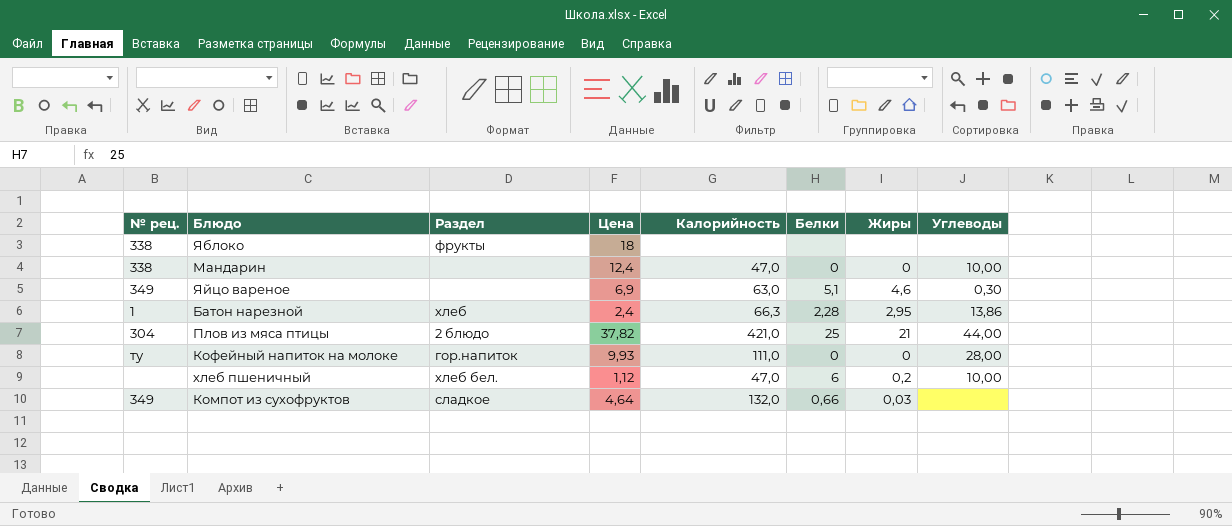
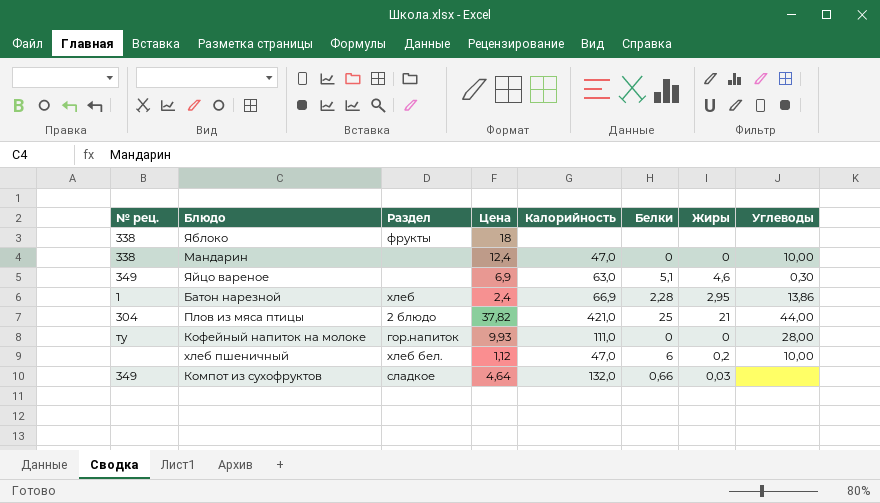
Батон нарезной | Калорийность: 66,3 -> 66,9

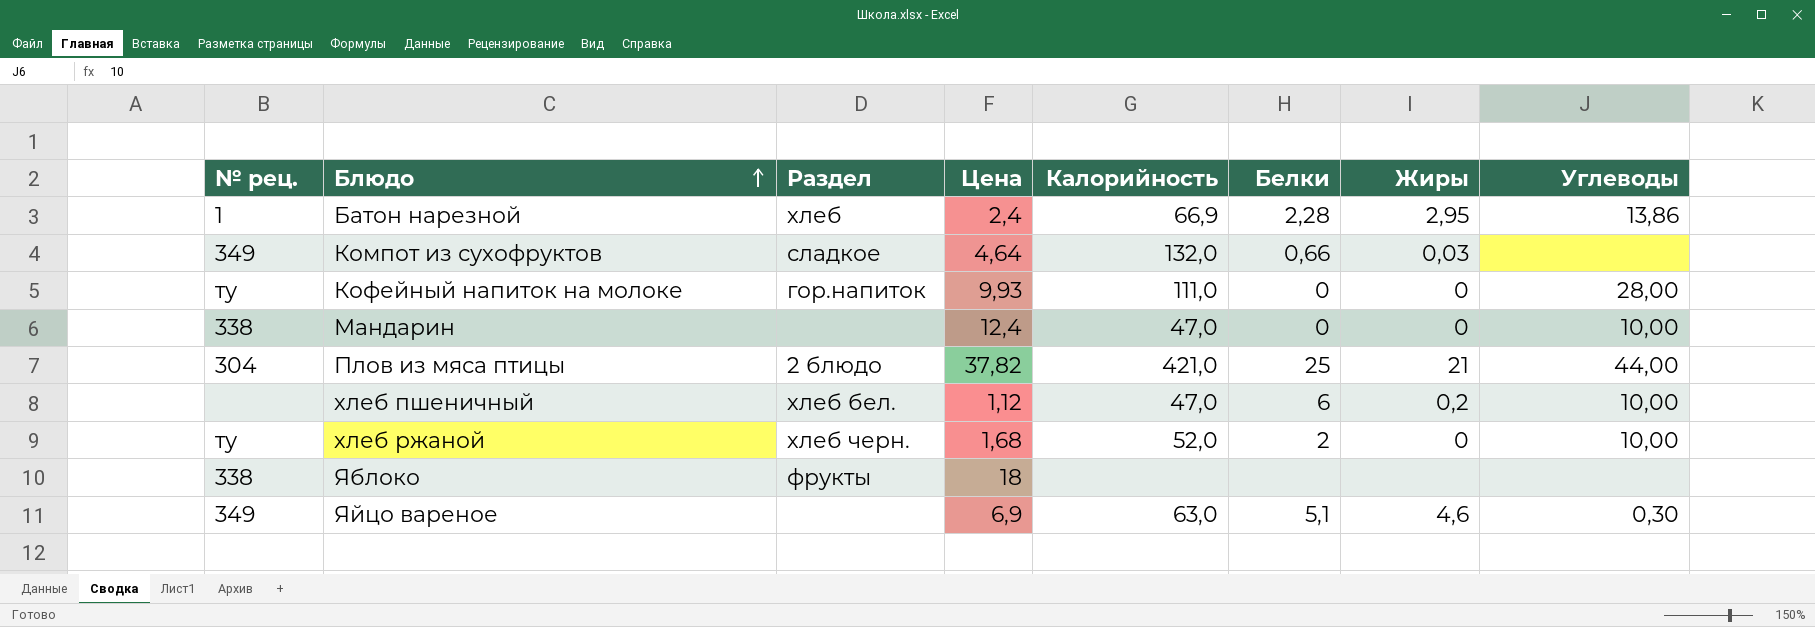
row order: none -> Блюдо ascending
row хлеб ржаной: none -> ту | хлеб черн. | 1,68 | 52,0 | 2 | 0 | 10,00

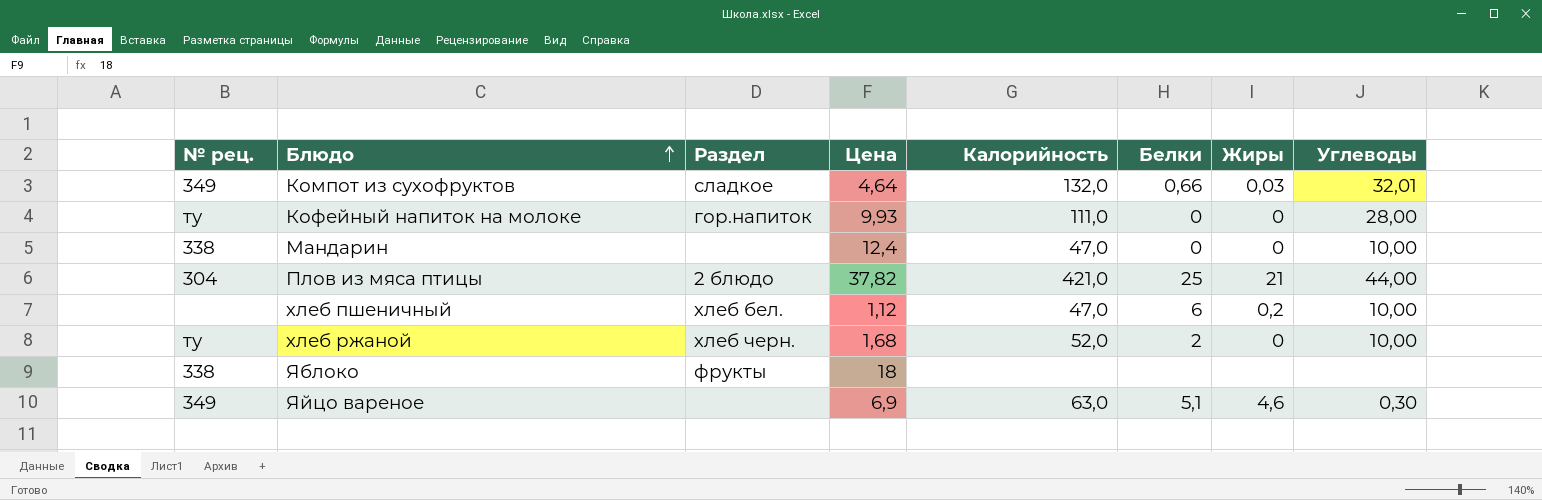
row Батон нарезной: 1 | хлеб | 2,4 | 66,9 | 2,28 | 2,95 | 13,86 -> none
Компот из сухофруктов | Углеводы: none -> 32,01

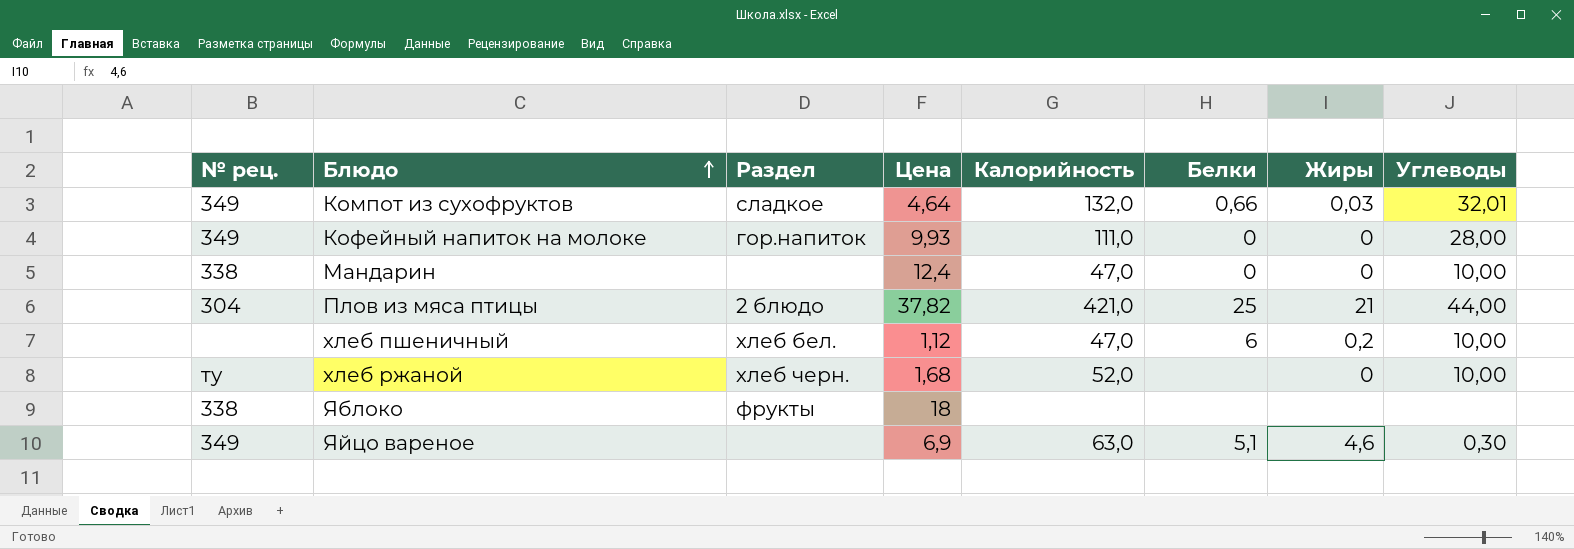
Кофейный напиток на молоке | № рец.: ту -> 349
хлеб ржаной | Белки: 2 -> none

